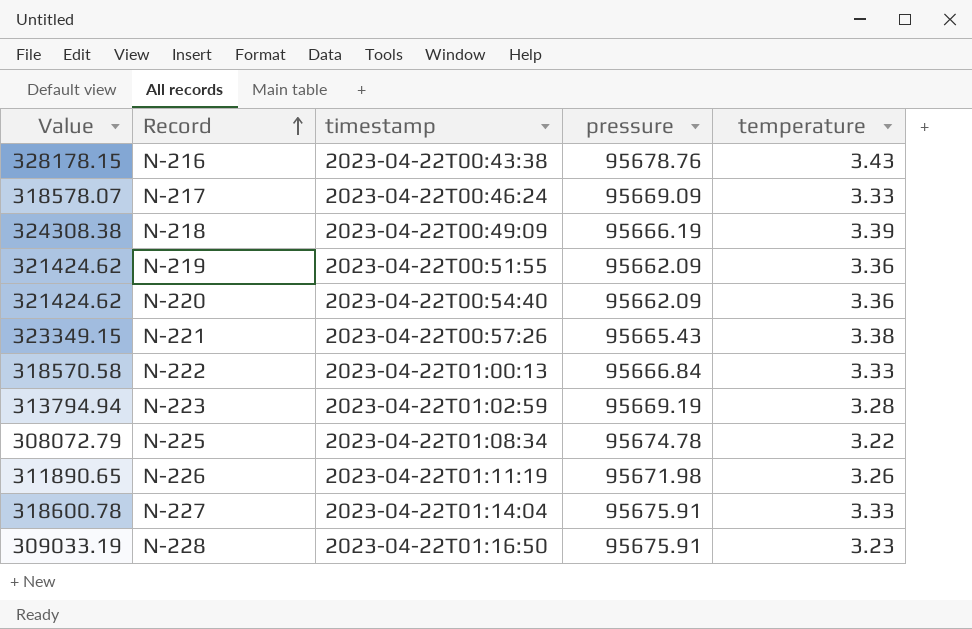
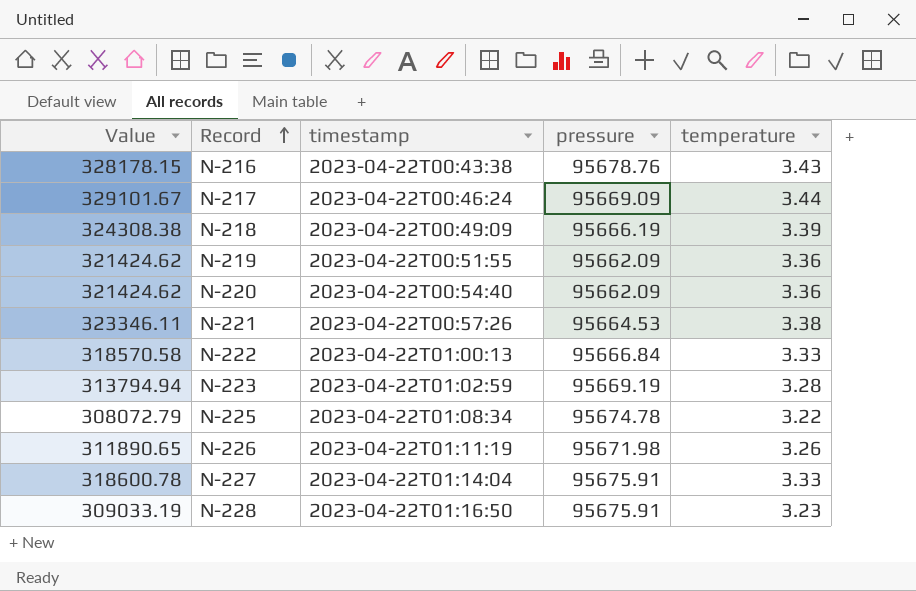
N-217 | Value: 318578.07 -> 329101.67
N-217 | temperature: 3.33 -> 3.44
N-221 | Value: 323349.15 -> 323346.11
N-221 | pressure: 95665.43 -> 95664.53

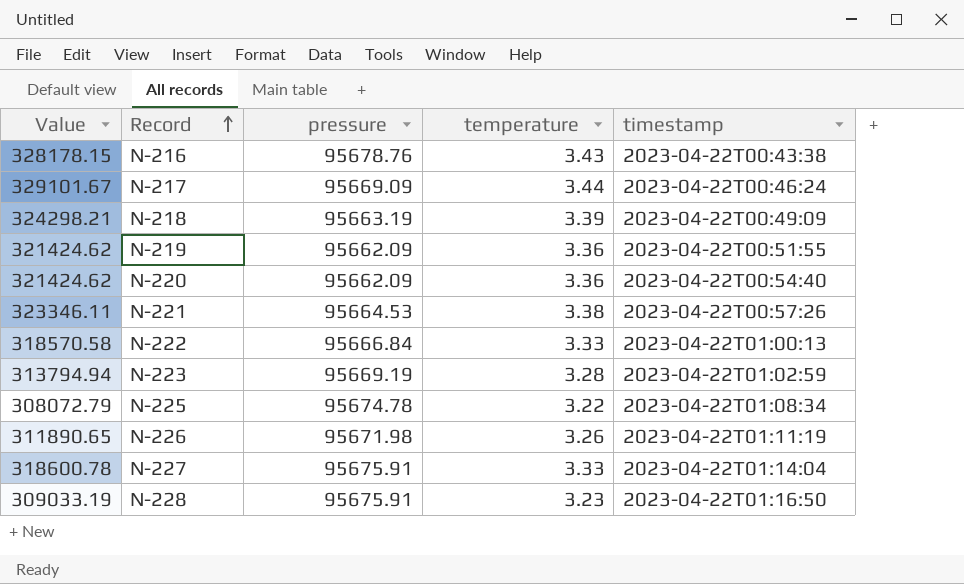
column timestamp | position: 3 -> 5
N-218 | Value: 324308.38 -> 324298.21
N-218 | pressure: 95666.19 -> 95663.19

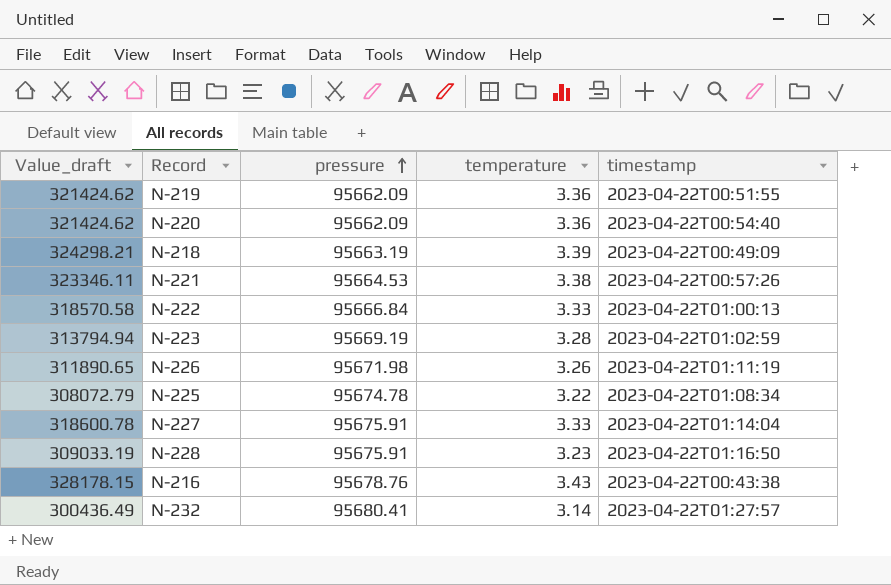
row order: Record ascending -> pressure ascending
column name: Value -> Value_draft
row N-217: 329101.67 | 95669.09 | 3.44 | 2023-04-22T00:46:24 -> none
row N-232: none -> 300436.49 | 95680.41 | 3.14 | 2023-04-22T01:27:57

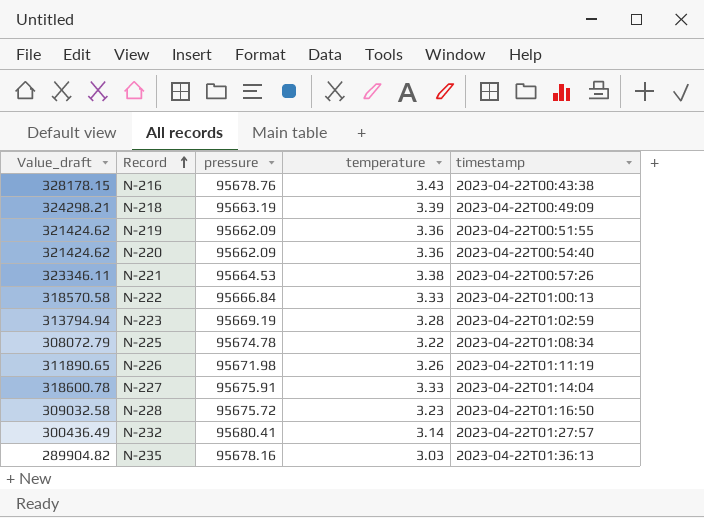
row order: pressure ascending -> Record ascending
N-228 | Value_draft: 309033.19 -> 309032.58
N-228 | pressure: 95675.91 -> 95675.72
row N-235: none -> 289904.82 | 95678.16 | 3.03 | 2023-04-22T01:36:13

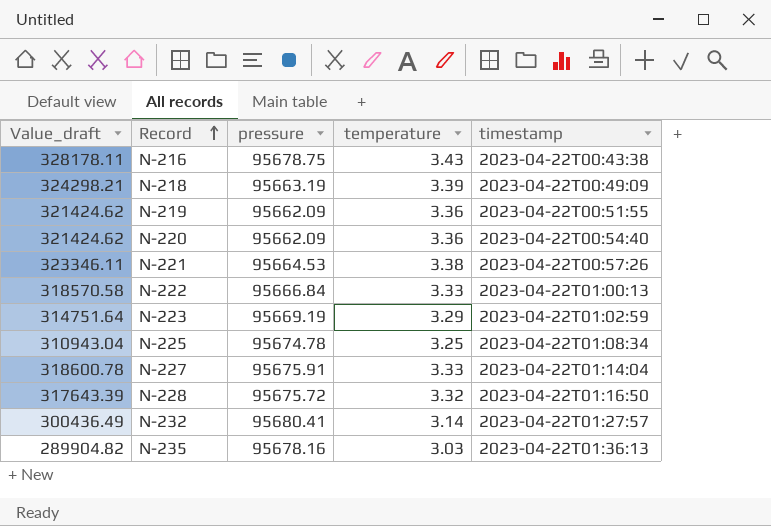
row N-226: 311890.65 | 95671.98 | 3.26 | 2023-04-22T01:11:19 -> none
N-216 | Value_draft: 328178.15 -> 328178.11
N-216 | pressure: 95678.76 -> 95678.75
N-223 | Value_draft: 313794.94 -> 314751.64
N-223 | temperature: 3.28 -> 3.29
N-225 | Value_draft: 308072.79 -> 310943.04
N-225 | temperature: 3.22 -> 3.25
N-228 | Value_draft: 309032.58 -> 317643.39
N-228 | temperature: 3.23 -> 3.32

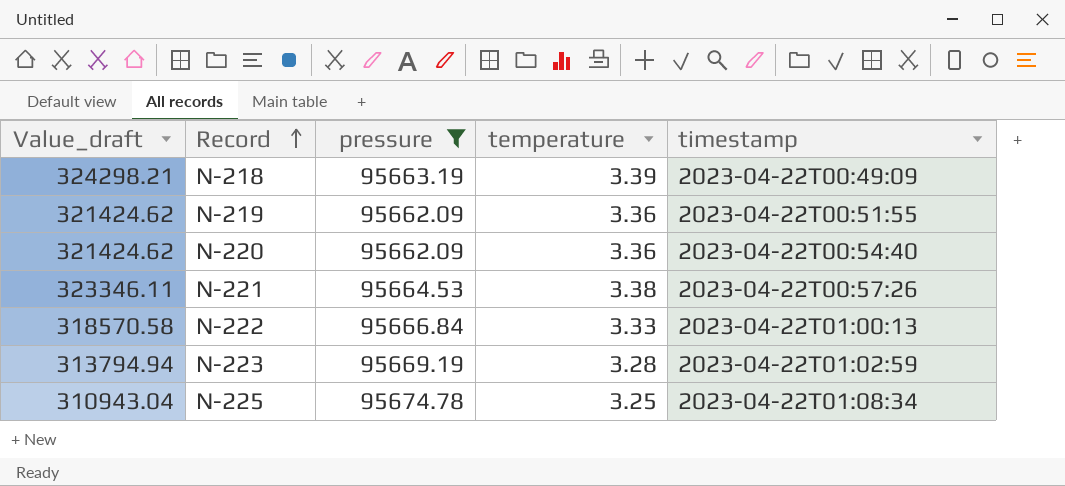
filter: none -> pressure <= 95674.78
N-223 | Value_draft: 314751.64 -> 313794.94
N-223 | temperature: 3.29 -> 3.28

